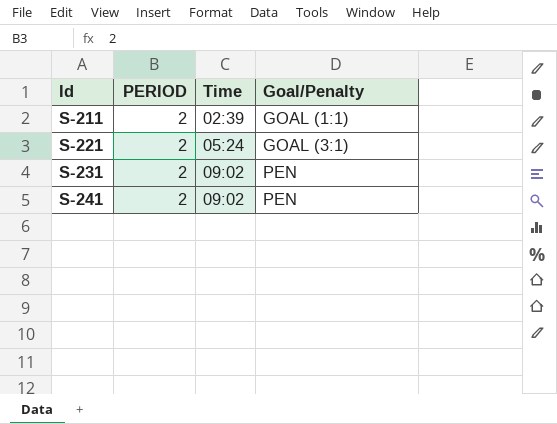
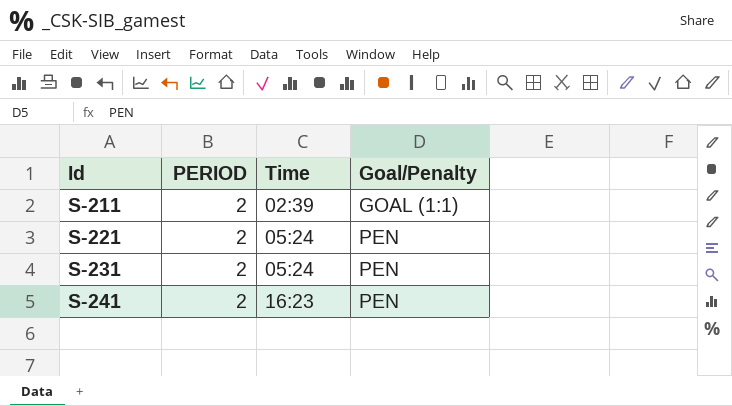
S-221 | Goal/Penalty: GOAL (3:1) -> PEN
S-231 | Time: 09:02 -> 05:24
S-241 | Time: 09:02 -> 16:23

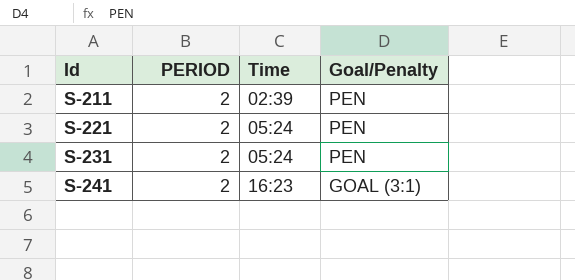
S-211 | Goal/Penalty: GOAL (1:1) -> PEN
S-241 | Goal/Penalty: PEN -> GOAL (3:1)

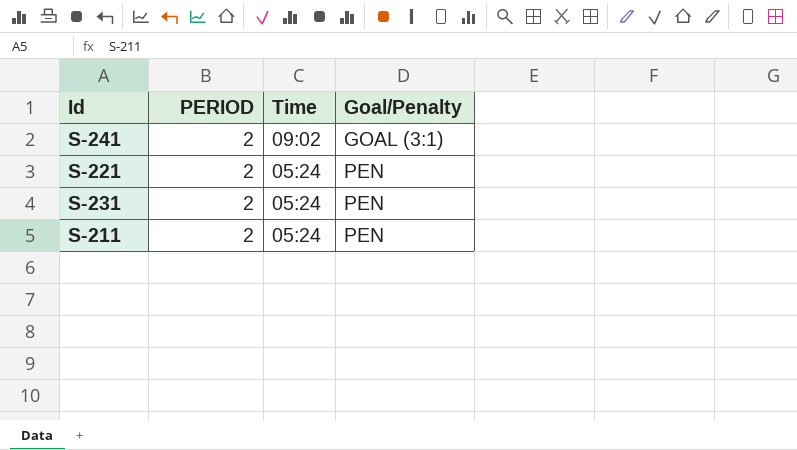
row order: Id ascending -> Time descending
S-241 | Time: 16:23 -> 09:02
S-211 | Time: 02:39 -> 05:24

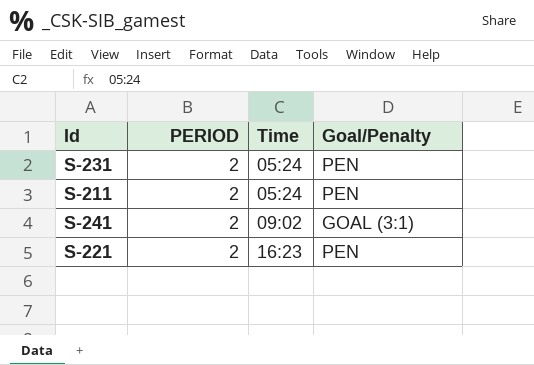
row order: Time descending -> Time ascending
S-221 | Time: 05:24 -> 16:23

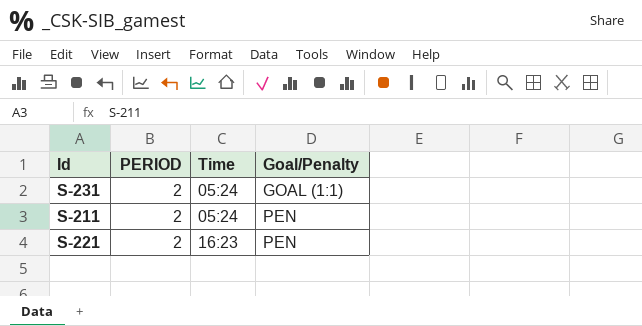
row S-241: 2 | 09:02 | GOAL (3:1) -> none
S-231 | Goal/Penalty: PEN -> GOAL (1:1)

